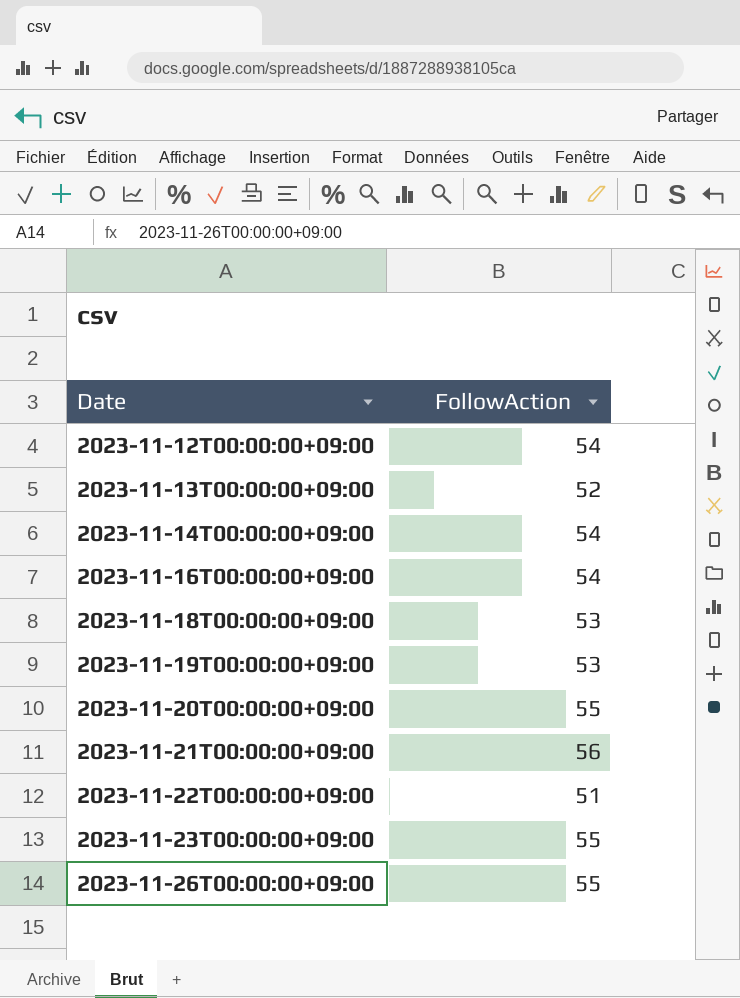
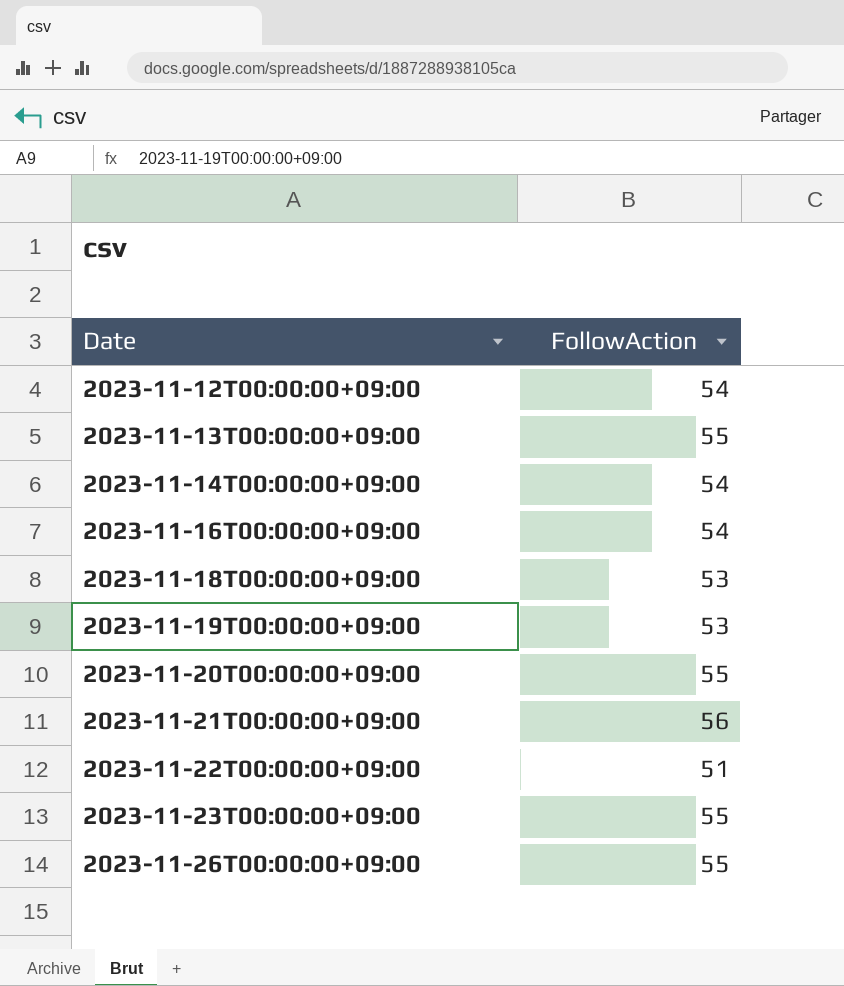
2023-11-13T00:00:00+09:00 | FollowAction: 52 -> 55

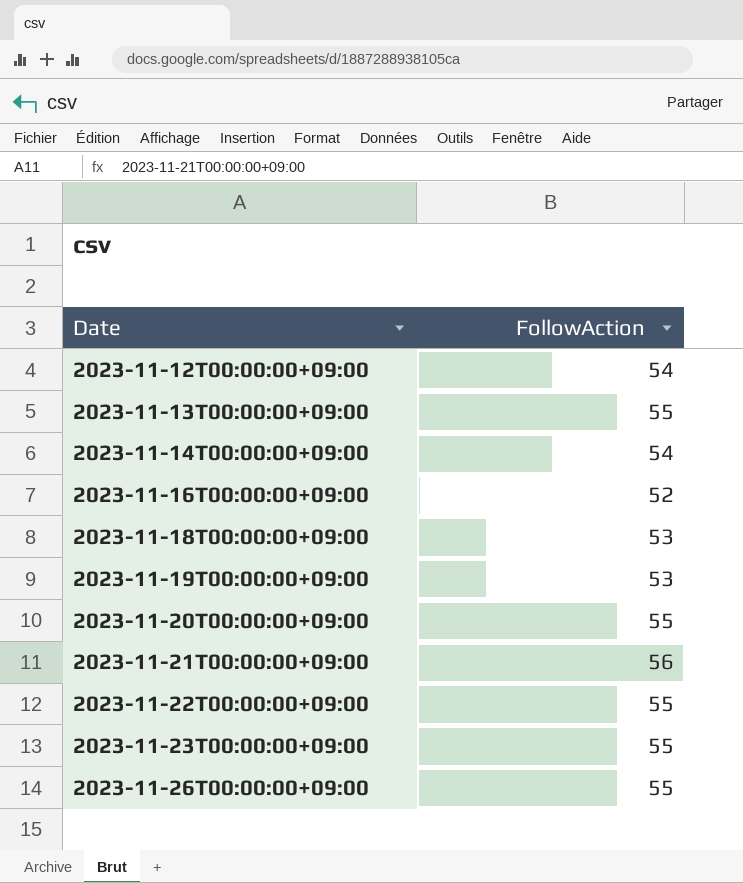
2023-11-16T00:00:00+09:00 | FollowAction: 54 -> 52
2023-11-22T00:00:00+09:00 | FollowAction: 51 -> 55

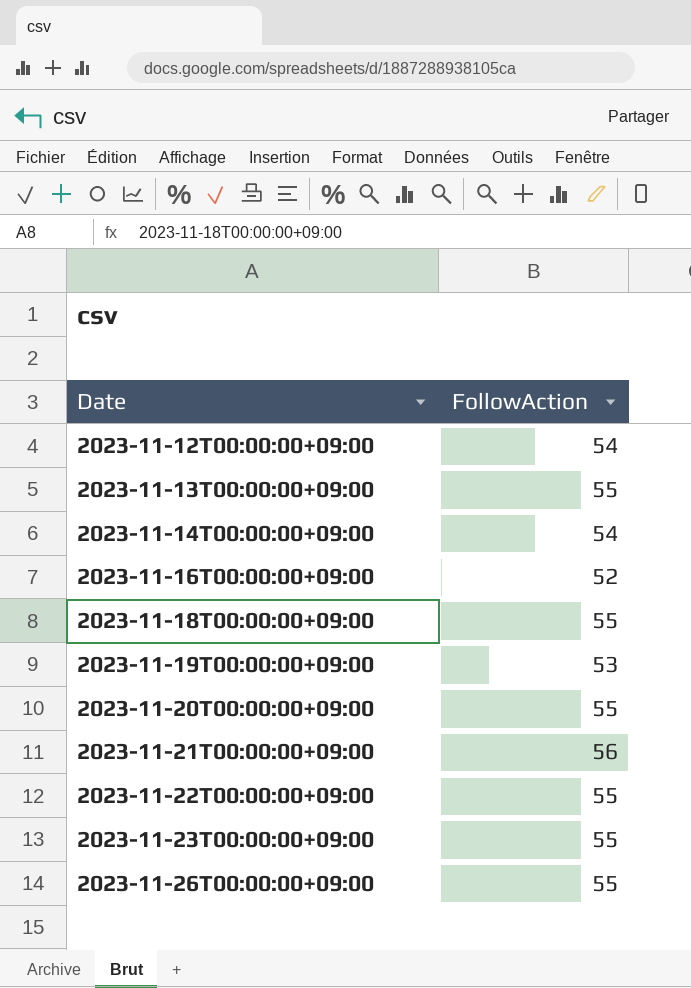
2023-11-18T00:00:00+09:00 | FollowAction: 53 -> 55

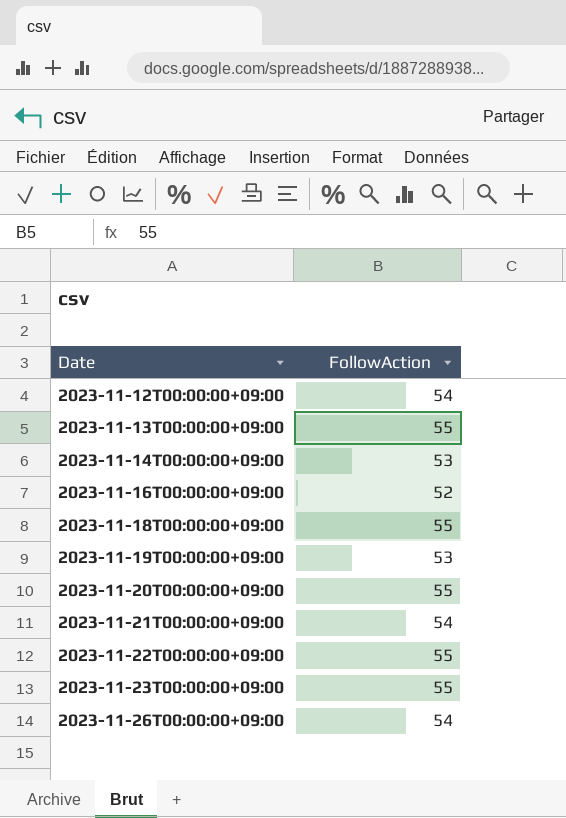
2023-11-14T00:00:00+09:00 | FollowAction: 54 -> 53
2023-11-21T00:00:00+09:00 | FollowAction: 56 -> 54
2023-11-26T00:00:00+09:00 | FollowAction: 55 -> 54

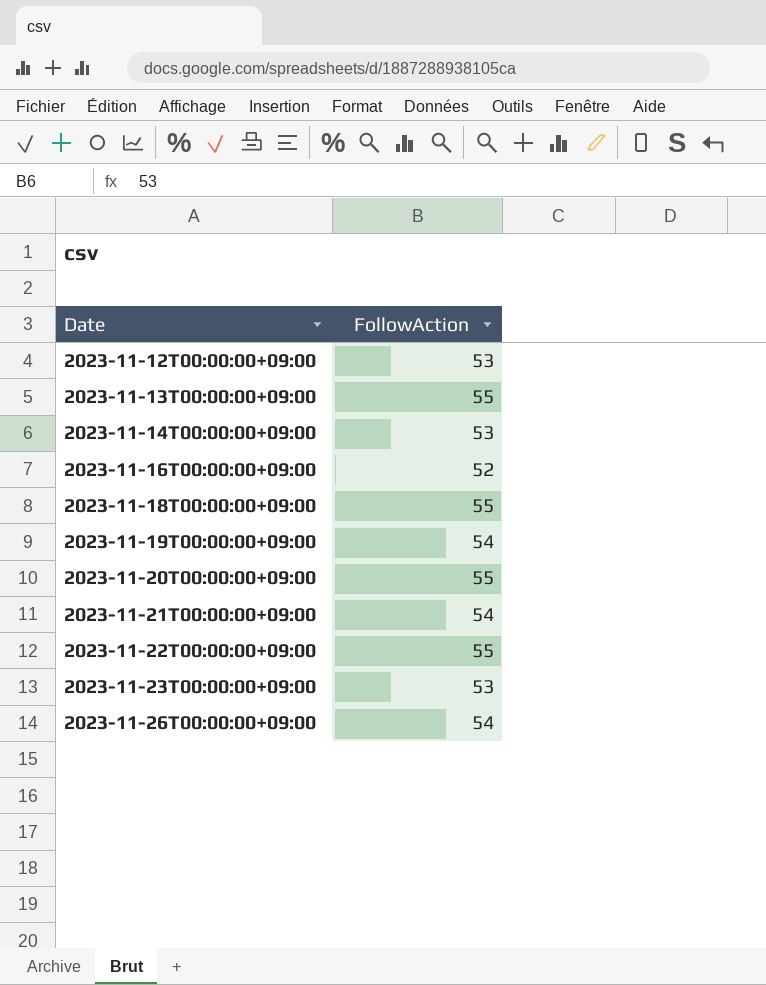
2023-11-12T00:00:00+09:00 | FollowAction: 54 -> 53
2023-11-19T00:00:00+09:00 | FollowAction: 53 -> 54
2023-11-23T00:00:00+09:00 | FollowAction: 55 -> 53

